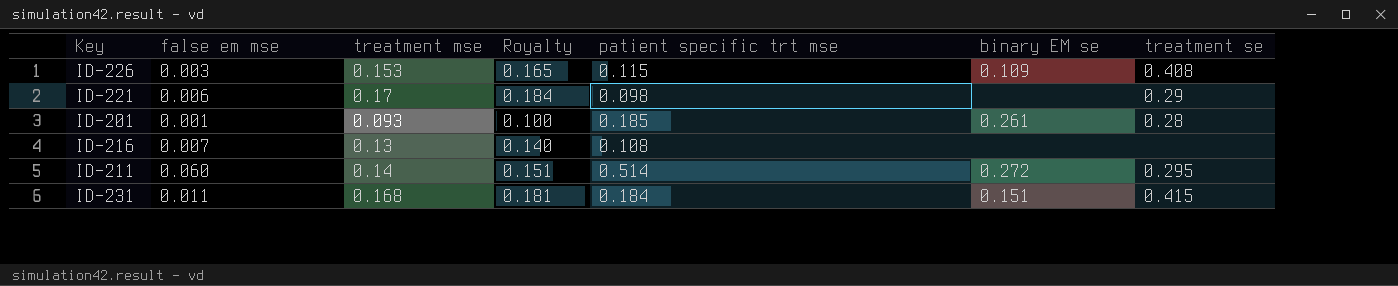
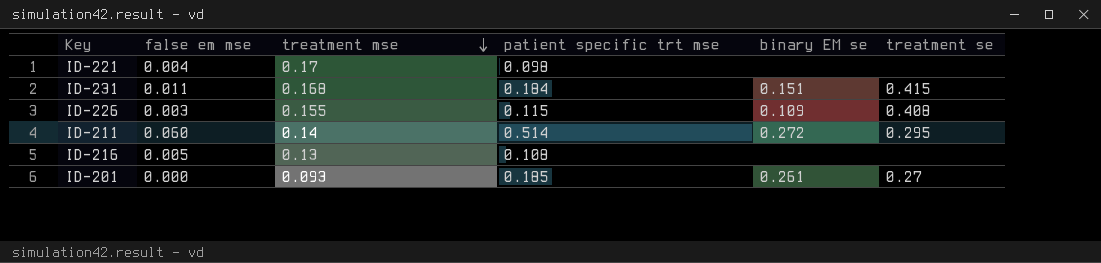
row order: none -> treatment mse descending
column Royalty | formula: [treatment mse] * 1.08 -> none
ID-221 | false em mse: 0.006 -> 0.004
ID-221 | treatment se: 0.29 -> none
ID-226 | treatment mse: 0.153 -> 0.155
ID-216 | false em mse: 0.007 -> 0.005
ID-201 | false em mse: 0.001 -> 0.000
ID-201 | treatment se: 0.28 -> 0.27

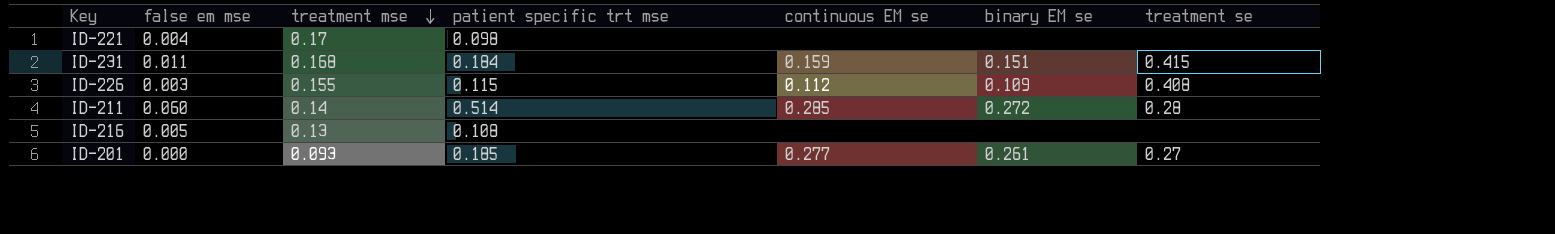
column continuous EM se | position: none -> 5
ID-211 | treatment se: 0.295 -> 0.28

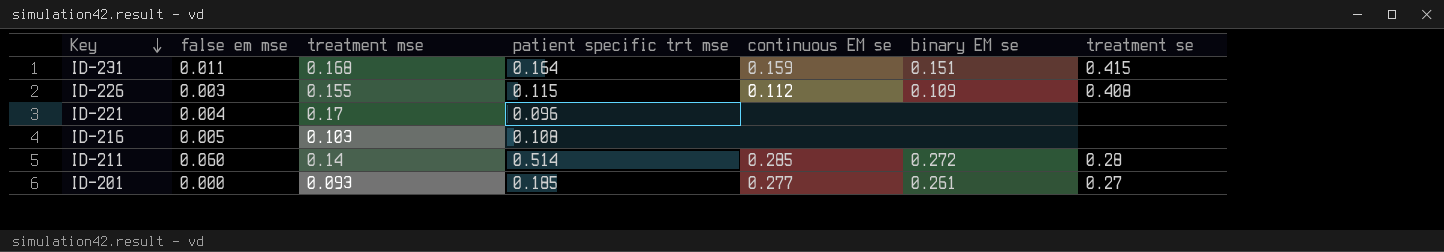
row order: treatment mse descending -> Key descending
ID-231 | patient specific trt mse: 0.184 -> 0.164
ID-221 | patient specific trt mse: 0.098 -> 0.096
ID-216 | treatment mse: 0.13 -> 0.103

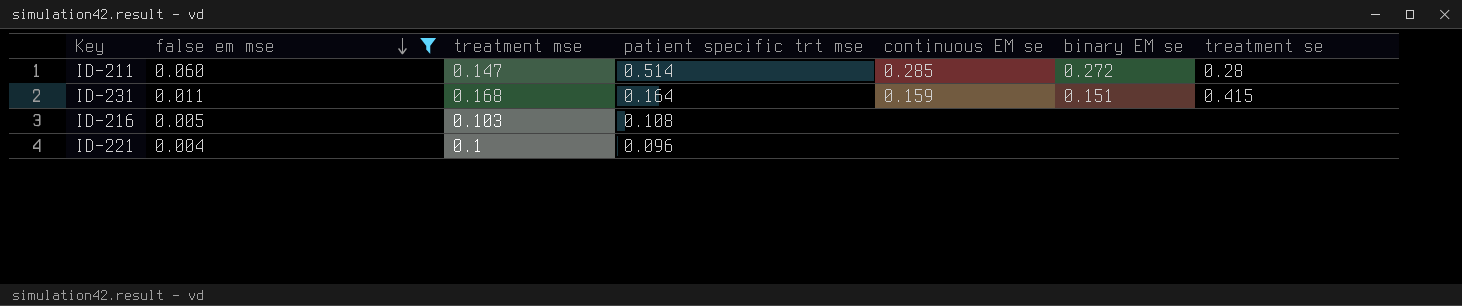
filter: none -> false em mse >= 0.004
row order: Key descending -> false em mse descending
ID-211 | treatment mse: 0.14 -> 0.147
ID-221 | treatment mse: 0.17 -> 0.1

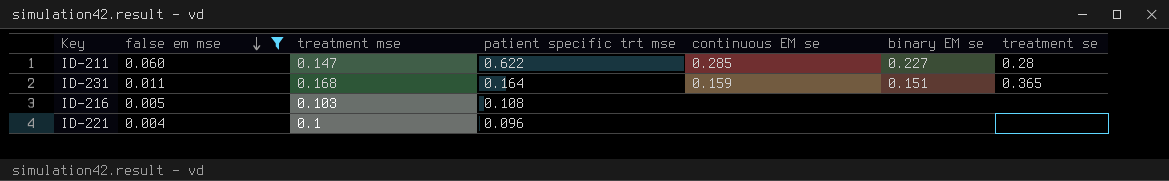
ID-211 | patient specific trt mse: 0.514 -> 0.622
ID-211 | binary EM se: 0.272 -> 0.227
ID-231 | treatment se: 0.415 -> 0.365

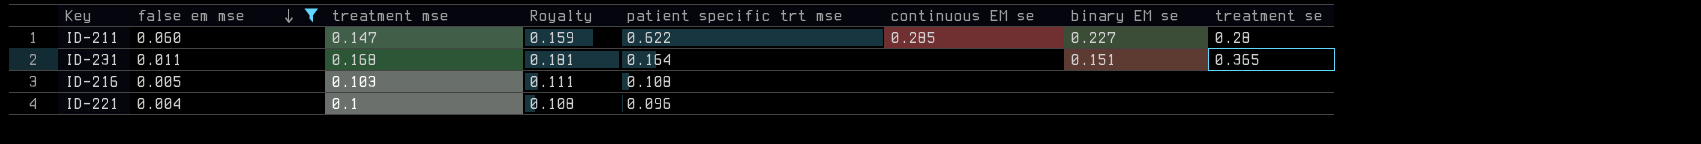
column Royalty | formula: none -> [treatment mse] * 1.08
ID-231 | continuous EM se: 0.159 -> none

